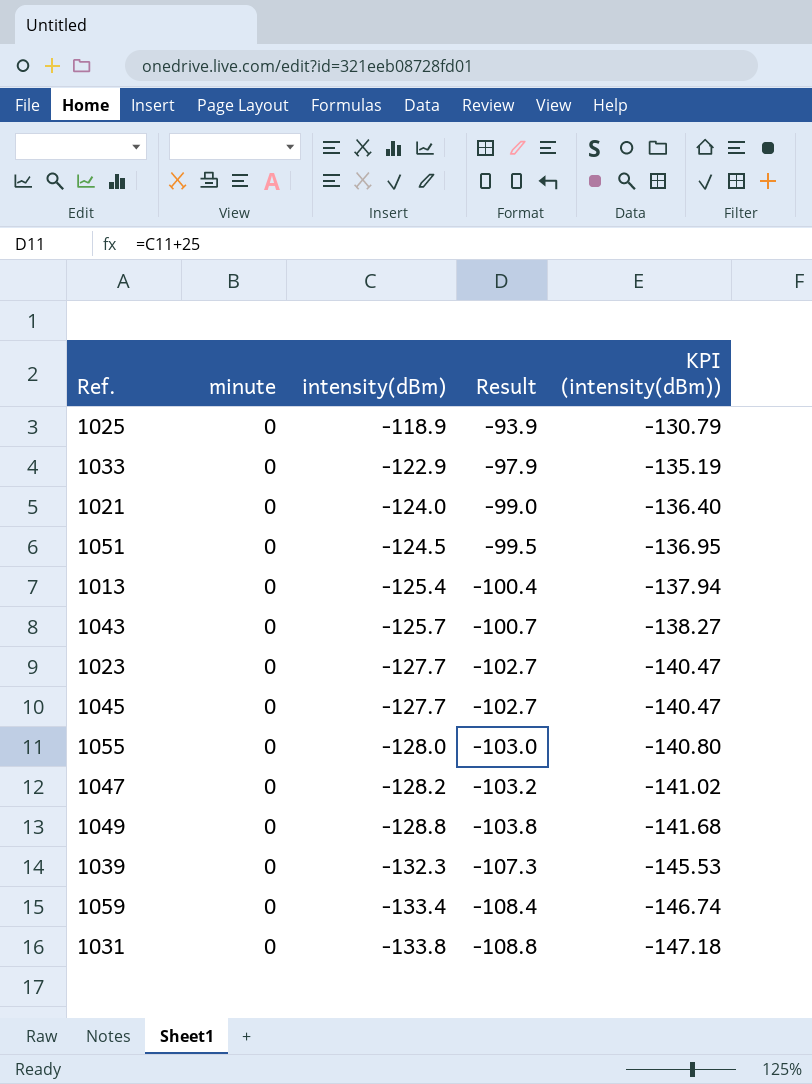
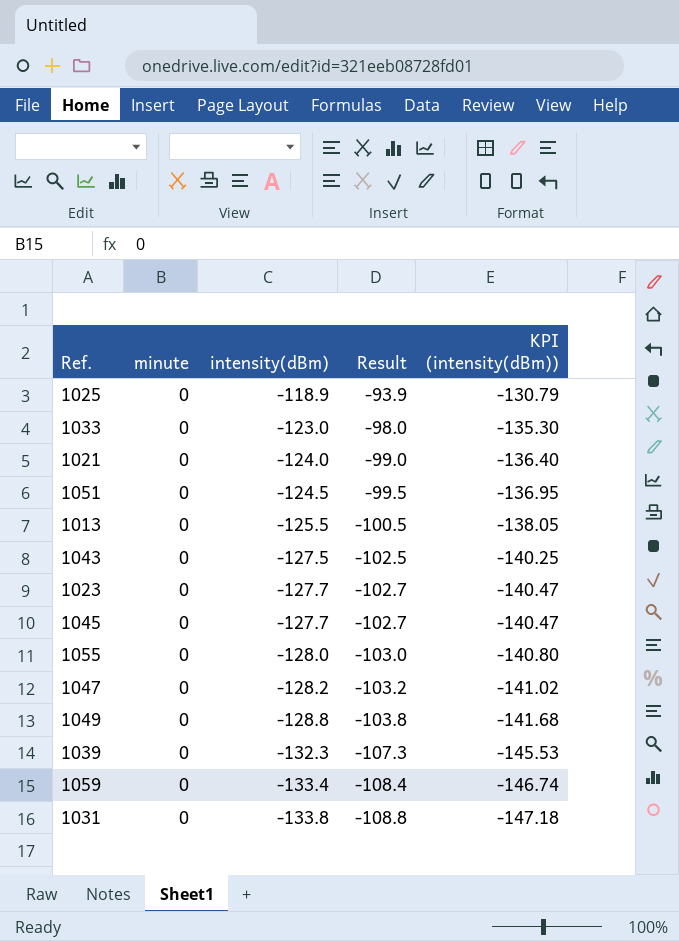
1033 | intensity(dBm): -122.9 -> -123.0
1033 | Result: -97.9 -> -98.0
1033 | KPI (intensity(dBm)): -135.19 -> -135.30
1013 | intensity(dBm): -125.4 -> -125.5
1013 | Result: -100.4 -> -100.5
1013 | KPI (intensity(dBm)): -137.94 -> -138.05
1043 | intensity(dBm): -125.7 -> -127.5
1043 | Result: -100.7 -> -102.5
1043 | KPI (intensity(dBm)): -138.27 -> -140.25

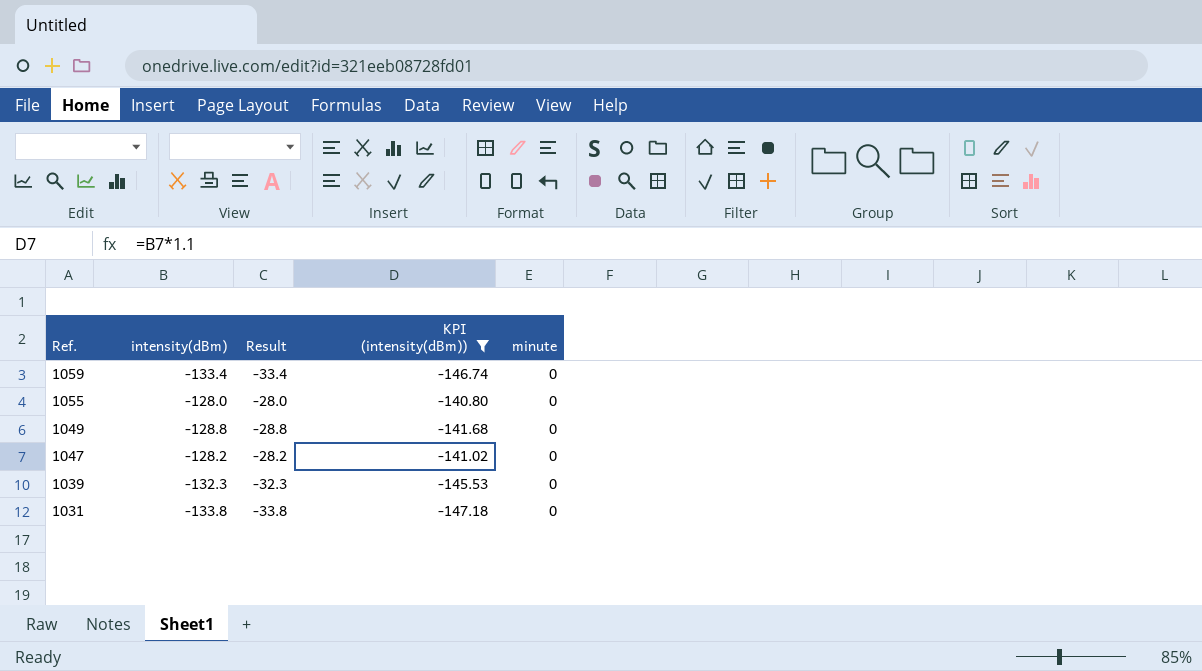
filter: none -> KPI (intensity(dBm)) <= -140.80
row order: intensity(dBm) descending -> Ref. descending
column Result | formula: [intensity(dBm)] + 25 -> [intensity(dBm)] + 100
column minute | position: 2 -> 5

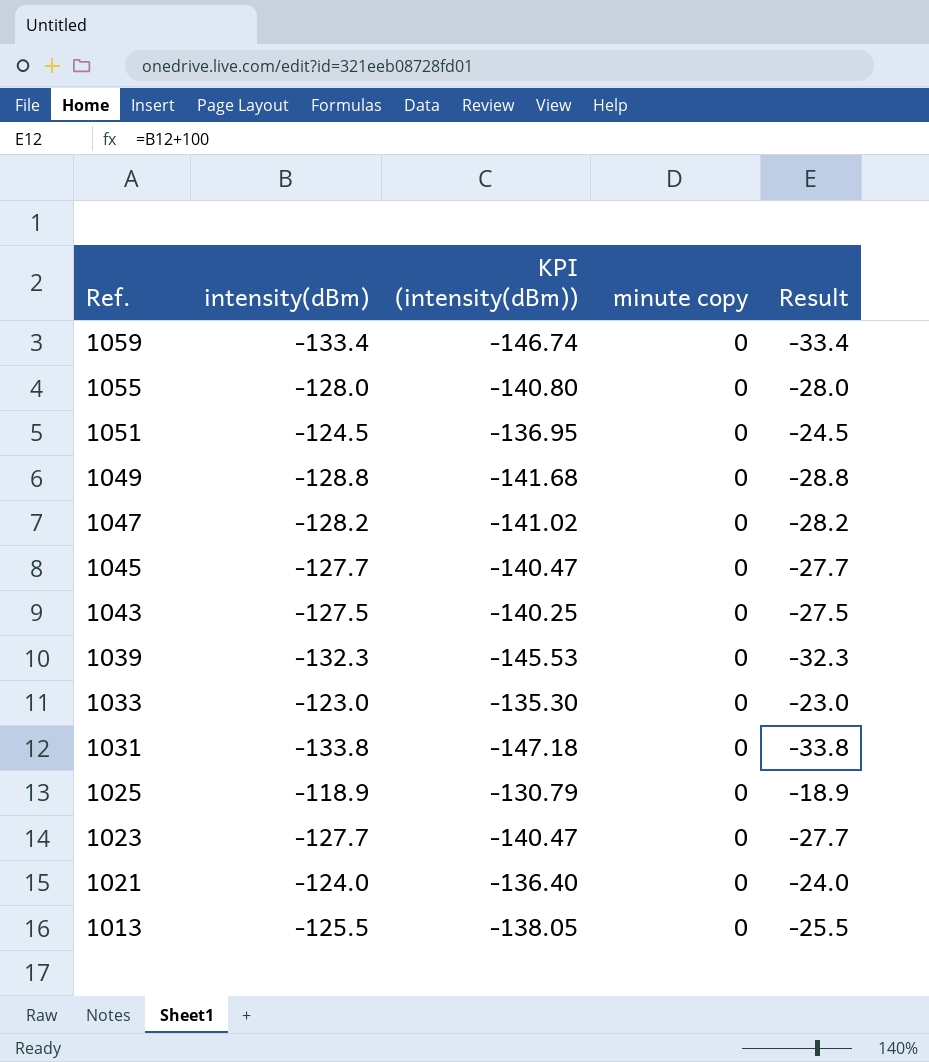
filter: KPI (intensity(dBm)) <= -140.80 -> none
column name: minute -> minute copy
column Result | position: 3 -> 5

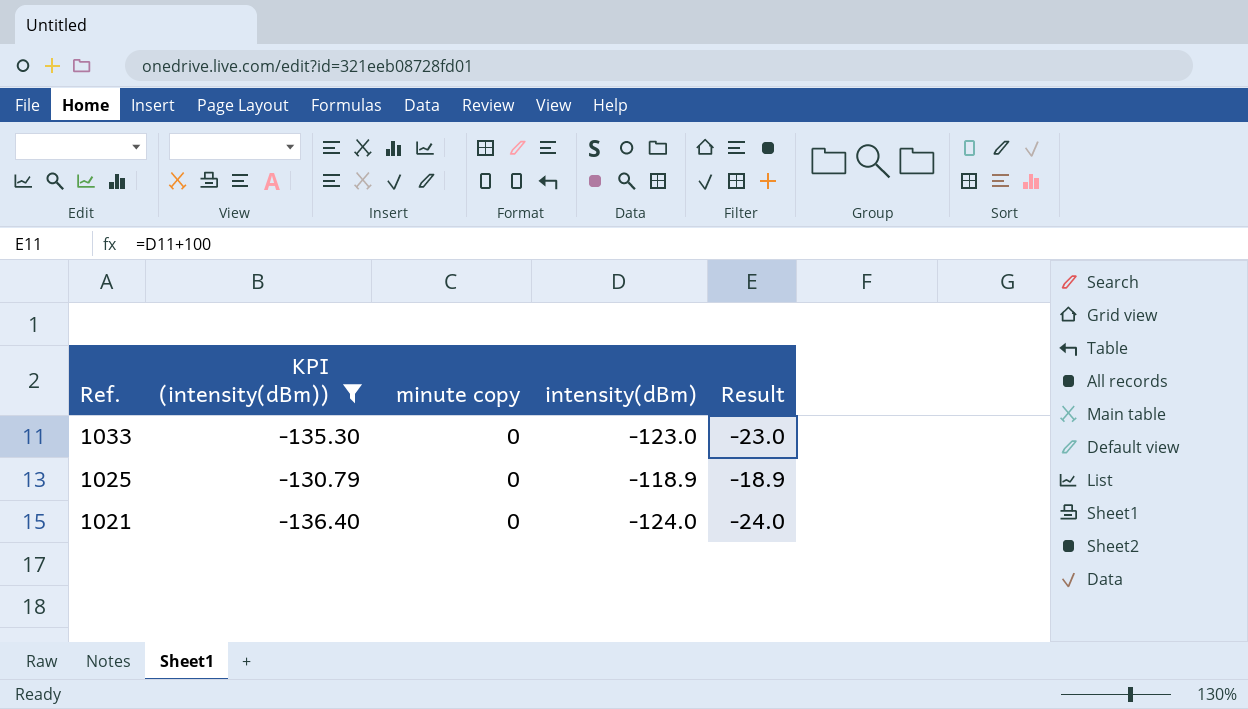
filter: none -> KPI (intensity(dBm)) >= -136.40
column intensity(dBm) | position: 2 -> 4

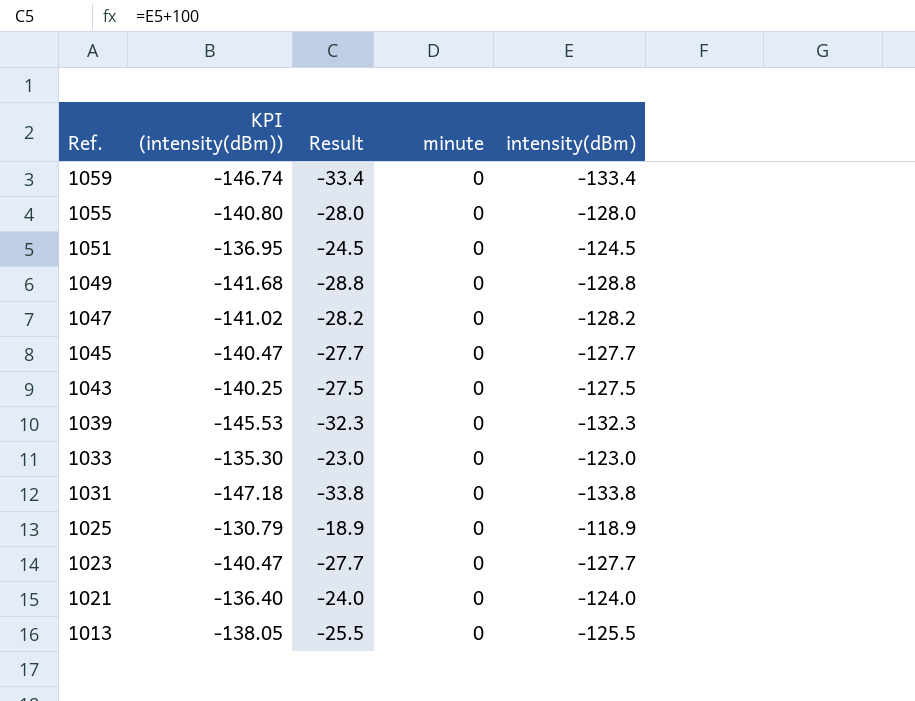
filter: KPI (intensity(dBm)) >= -136.40 -> none
column Result | position: 5 -> 3
column name: minute copy -> minute

